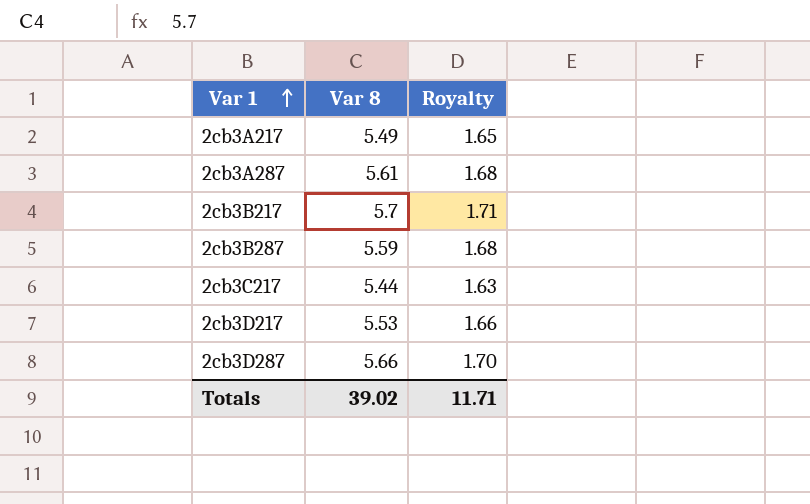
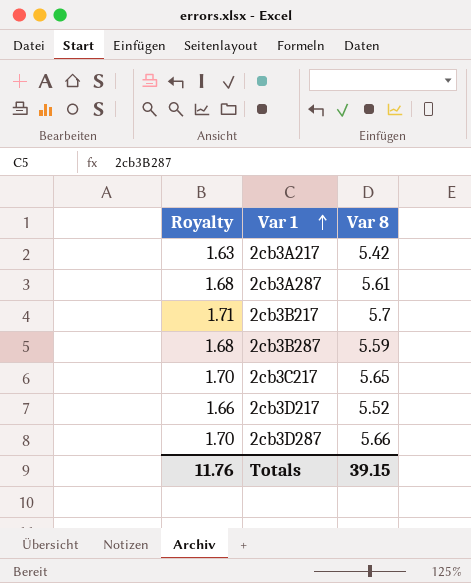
column Royalty | position: 3 -> 1
2cb3A217 | Royalty: 1.65 -> 1.63
2cb3A217 | Var 8: 5.49 -> 5.42
2cb3C217 | Royalty: 1.63 -> 1.70
2cb3C217 | Var 8: 5.44 -> 5.65
2cb3D217 | Var 8: 5.53 -> 5.52
Totals | Royalty: 11.71 -> 11.76
Totals | Var 8: 39.02 -> 39.15

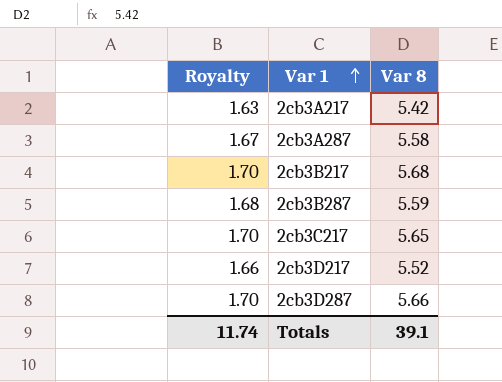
2cb3A287 | Royalty: 1.68 -> 1.67
2cb3A287 | Var 8: 5.61 -> 5.58
2cb3B217 | Royalty: 1.71 -> 1.70
2cb3B217 | Var 8: 5.7 -> 5.68
Totals | Royalty: 11.76 -> 11.74
Totals | Var 8: 39.15 -> 39.1

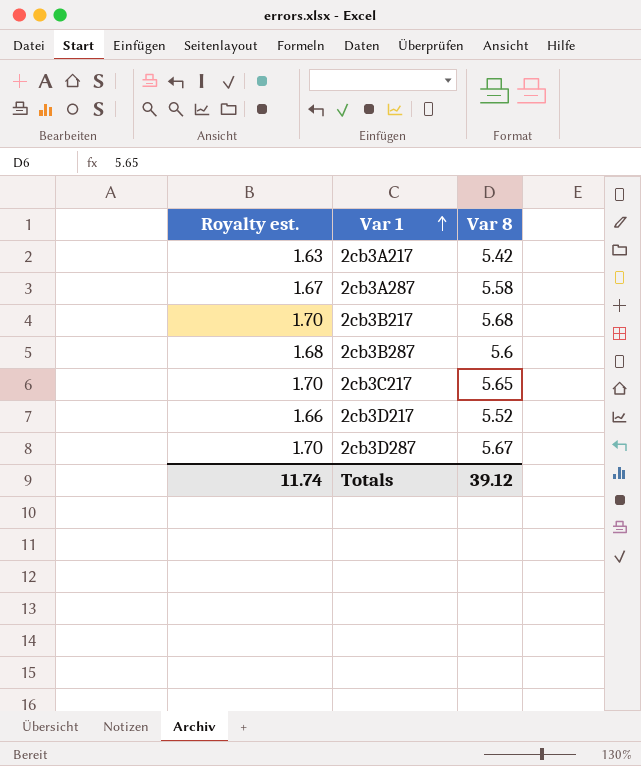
column name: Royalty -> Royalty est.
2cb3B287 | Var 8: 5.59 -> 5.6
2cb3D287 | Var 8: 5.66 -> 5.67
Totals | Var 8: 39.1 -> 39.12

